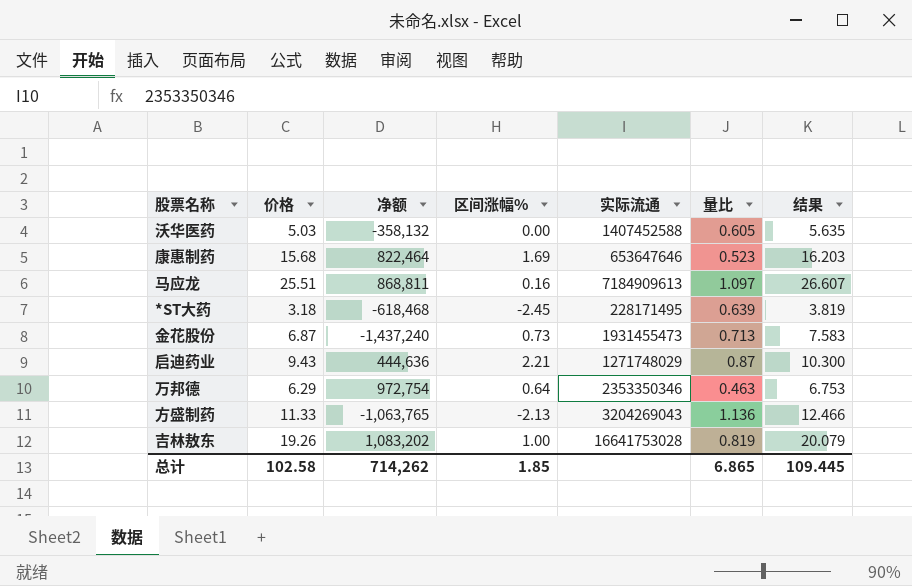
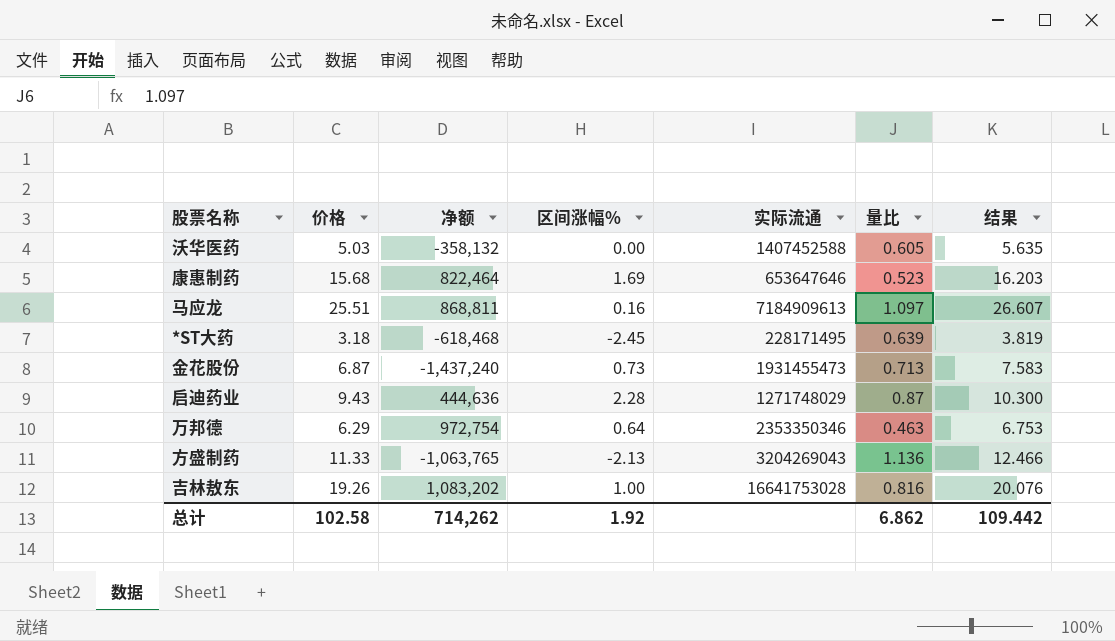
启迪药业 | 区间涨幅%: 2.21 -> 2.28
吉林敖东 | 量比: 0.819 -> 0.816
吉林敖东 | 结果: 20.079 -> 20.076
总计 | 区间涨幅%: 1.85 -> 1.92
总计 | 量比: 6.865 -> 6.862
总计 | 结果: 109.445 -> 109.442

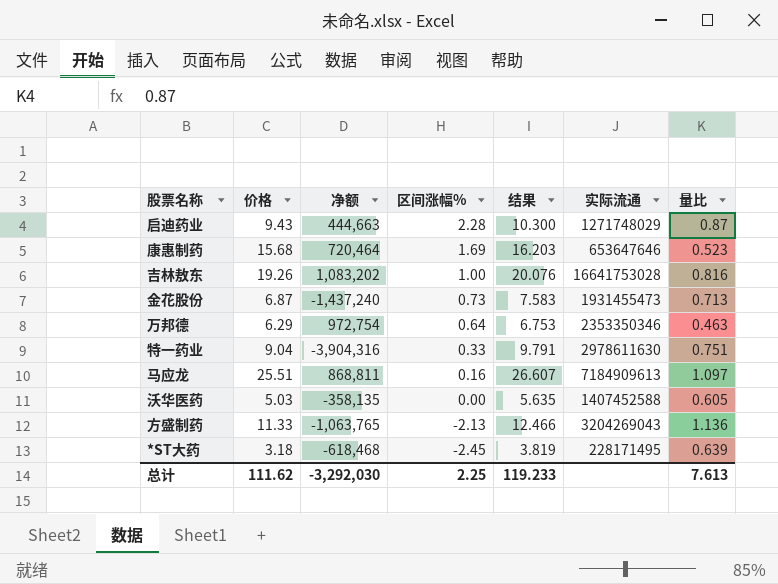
row order: none -> 区间涨幅% descending
column 结果 | position: 7 -> 5
启迪药业 | 净额: 444,636 -> 444,663
康惠制药 | 净额: 822,464 -> 720,464
row 特一药业: none -> 9.04 | -3,904,316 | 0.33 | 9.791 | 2978611630 | 0.751
沃华医药 | 净额: -358,132 -> -358,135
总计 | 价格: 102.58 -> 111.62
总计 | 净额: 714,262 -> -3,292,030
总计 | 区间涨幅%: 1.92 -> 2.25
总计 | 结果: 109.442 -> 119.233
总计 | 量比: 6.862 -> 7.613

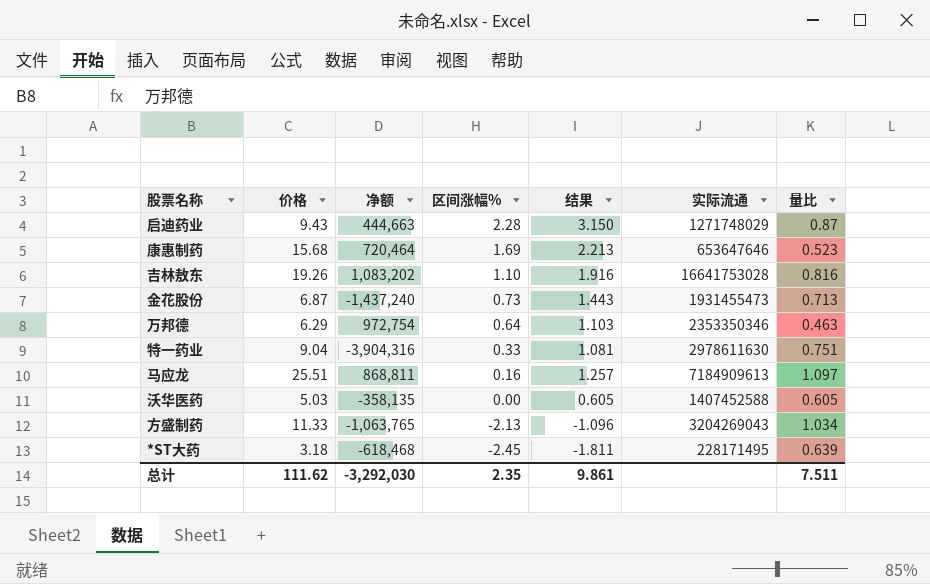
column 结果 | formula: [价格] + [量比] -> [区间涨幅%] + [量比]
吉林敖东 | 区间涨幅%: 1.00 -> 1.10
方盛制药 | 量比: 1.136 -> 1.034
总计 | 区间涨幅%: 2.25 -> 2.35
总计 | 结果: 119.233 -> 9.861
总计 | 量比: 7.613 -> 7.511

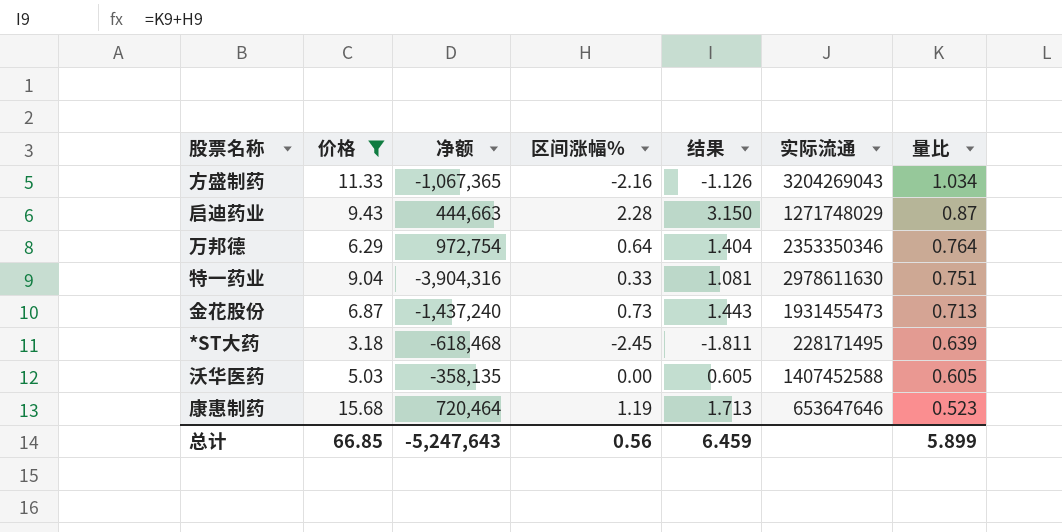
filter: none -> 价格 <= 15.68
row order: 区间涨幅% descending -> 量比 descending
方盛制药 | 净额: -1,063,765 -> -1,067,365
方盛制药 | 区间涨幅%: -2.13 -> -2.16
方盛制药 | 结果: -1.096 -> -1.126
万邦德 | 结果: 1.103 -> 1.404
万邦德 | 量比: 0.463 -> 0.764
康惠制药 | 区间涨幅%: 1.69 -> 1.19
康惠制药 | 结果: 2.213 -> 1.713
总计 | 价格: 111.62 -> 66.85
总计 | 净额: -3,292,030 -> -5,247,643
总计 | 区间涨幅%: 2.35 -> 0.56
总计 | 结果: 9.861 -> 6.459
总计 | 量比: 7.511 -> 5.899

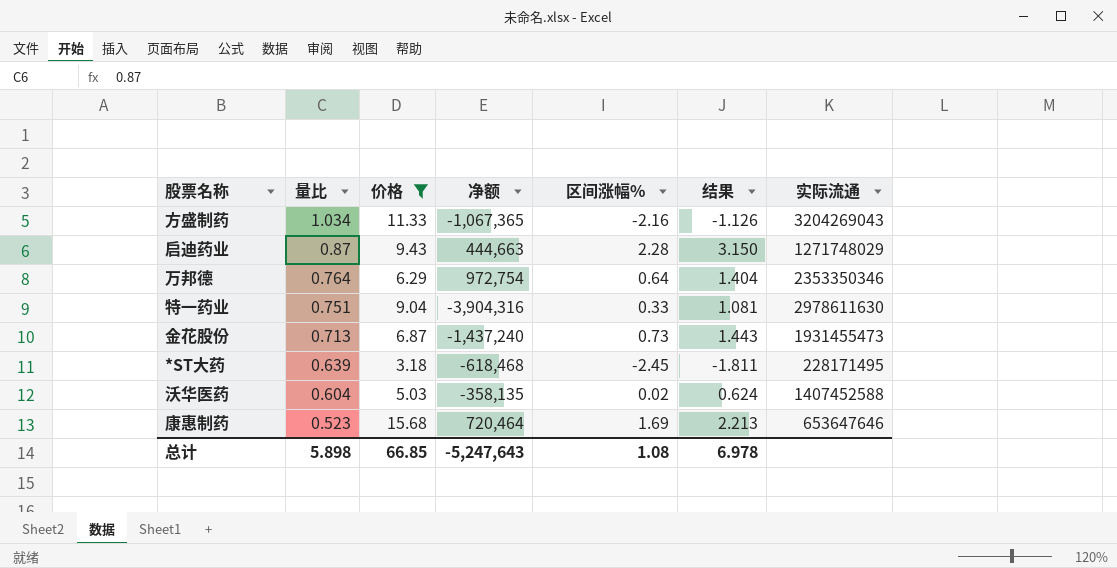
column 量比 | position: 7 -> 2
沃华医药 | 量比: 0.605 -> 0.604
沃华医药 | 区间涨幅%: 0.00 -> 0.02
沃华医药 | 结果: 0.605 -> 0.624
康惠制药 | 区间涨幅%: 1.19 -> 1.69
康惠制药 | 结果: 1.713 -> 2.213
总计 | 量比: 5.899 -> 5.898
总计 | 区间涨幅%: 0.56 -> 1.08
总计 | 结果: 6.459 -> 6.978

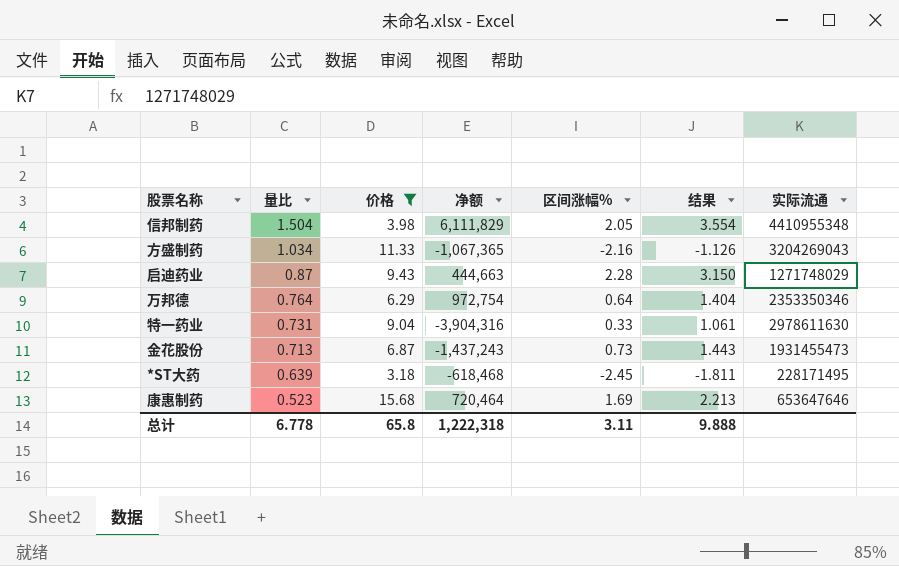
row 沃华医药: 0.604 | 5.03 | -358,135 | 0.02 | 0.624 | 1407452588 -> none
row 信邦制药: none -> 1.504 | 3.98 | 6,111,829 | 2.05 | 3.554 | 4410955348
特一药业 | 量比: 0.751 -> 0.731
特一药业 | 结果: 1.081 -> 1.061
金花股份 | 净额: -1,437,240 -> -1,437,243
总计 | 量比: 5.898 -> 6.778
总计 | 价格: 66.85 -> 65.8
总计 | 净额: -5,247,643 -> 1,222,318
总计 | 区间涨幅%: 1.08 -> 3.11
总计 | 结果: 6.978 -> 9.888

